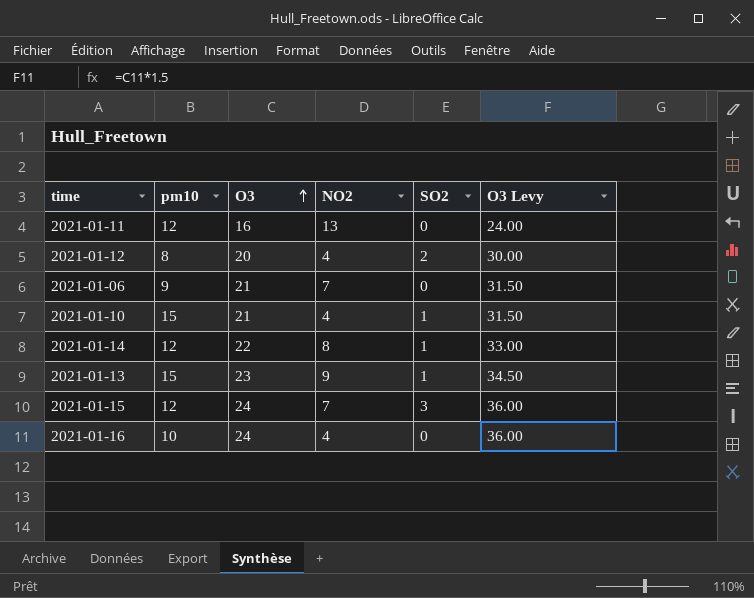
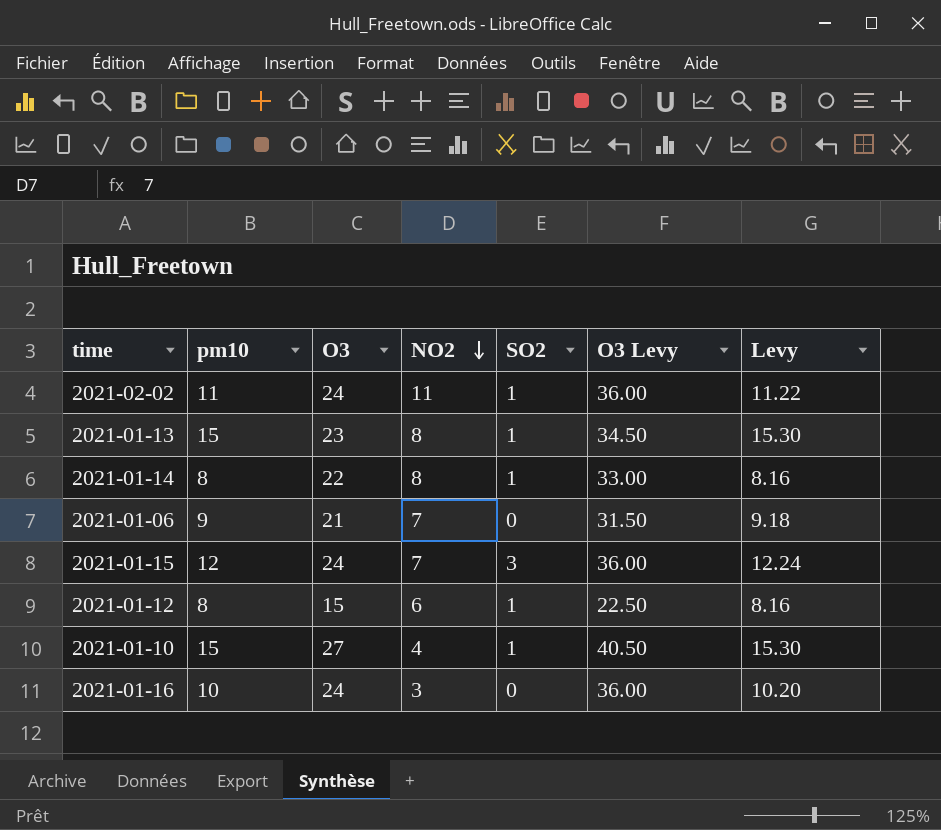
row order: O3 ascending -> NO2 descending
column Levy | formula: none -> [pm10] * 1.02
row 2021-01-11: 12 | 16 | 13 | 0 | 24.00 -> none
row 2021-02-02: none -> 11 | 24 | 11 | 1 | 36.00 | 11.22
2021-01-13 | NO2: 9 -> 8
2021-01-14 | pm10: 12 -> 8
2021-01-12 | O3: 20 -> 15
2021-01-12 | NO2: 4 -> 6
2021-01-12 | SO2: 2 -> 1
2021-01-12 | O3 Levy: 30.00 -> 22.50
2021-01-10 | O3: 21 -> 27
2021-01-10 | O3 Levy: 31.50 -> 40.50
2021-01-16 | NO2: 4 -> 3

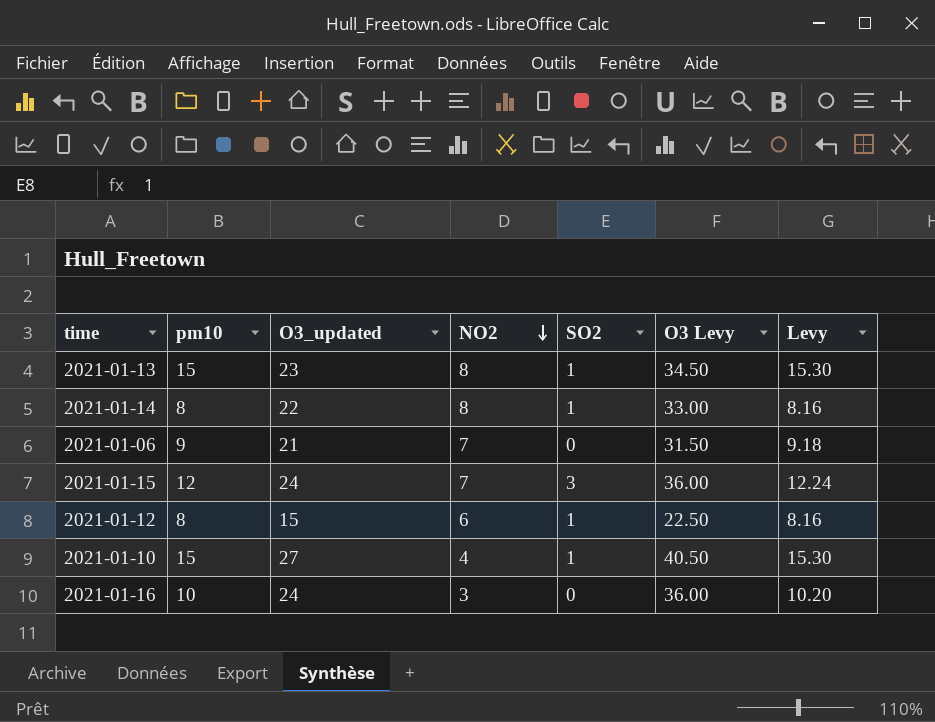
column name: O3 -> O3_updated
row 2021-02-02: 11 | 24 | 11 | 1 | 36.00 | 11.22 -> none

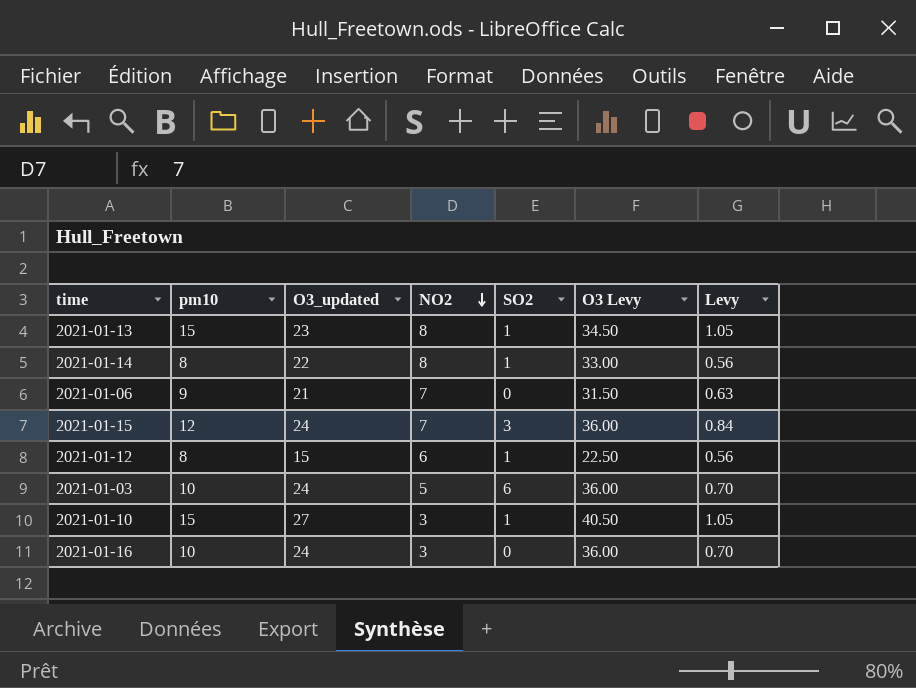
column Levy | formula: [pm10] * 1.02 -> [pm10] * 0.07
row 2021-01-03: none -> 10 | 24 | 5 | 6 | 36.00 | 0.70
2021-01-10 | NO2: 4 -> 3

